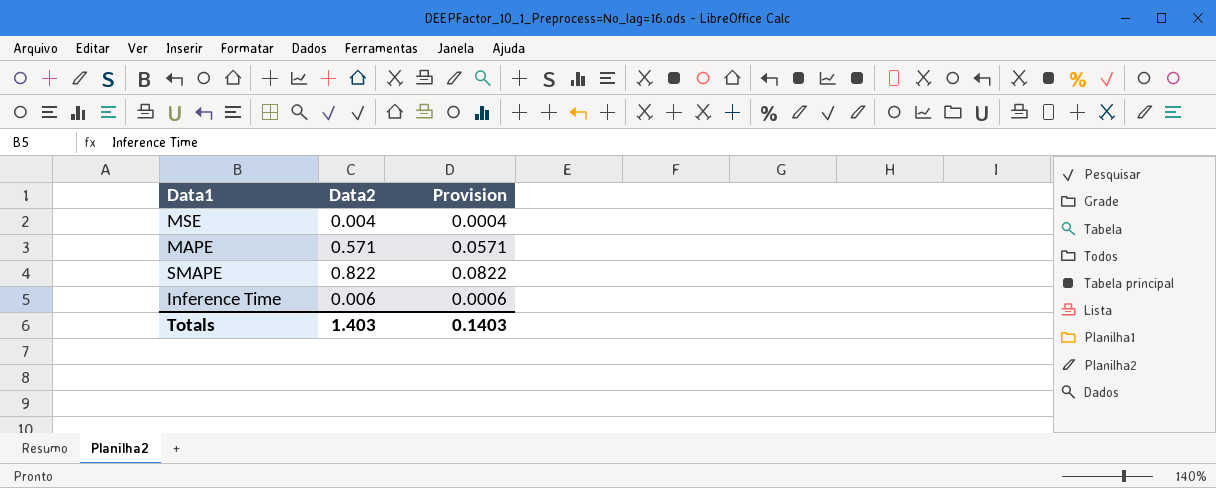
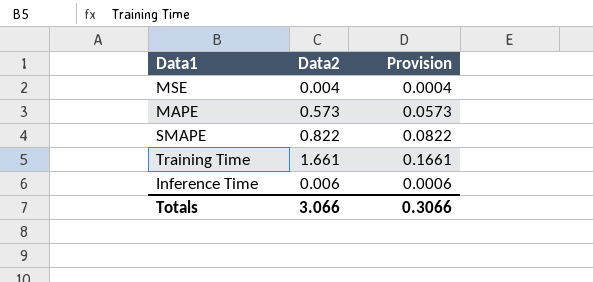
MAPE | Data2: 0.571 -> 0.573
MAPE | Provision: 0.0571 -> 0.0573
row Training Time: none -> 1.661 | 0.1661
Totals | Data2: 1.403 -> 3.066
Totals | Provision: 0.1403 -> 0.3066

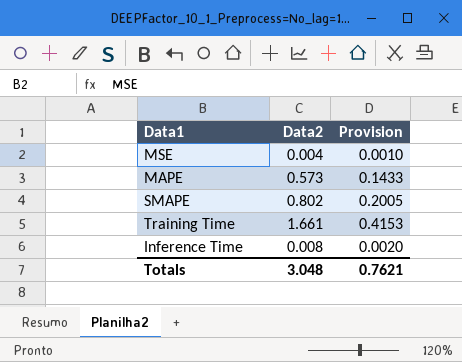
column Provision | formula: [Data2] * 0.1 -> [Data2] * 0.25
SMAPE | Data2: 0.822 -> 0.802
Inference Time | Data2: 0.006 -> 0.008
Totals | Data2: 3.066 -> 3.048
Totals | Provision: 0.3066 -> 0.7621

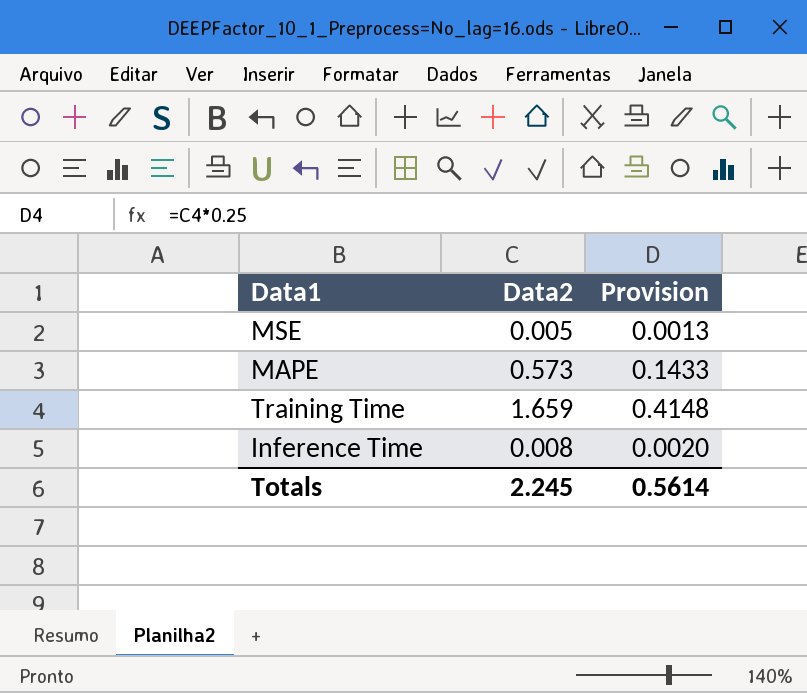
row SMAPE: 0.802 | 0.2005 -> none
MSE | Data2: 0.004 -> 0.005
MSE | Provision: 0.0010 -> 0.0013
Training Time | Data2: 1.661 -> 1.659
Training Time | Provision: 0.4153 -> 0.4148
Totals | Data2: 3.048 -> 2.245
Totals | Provision: 0.7621 -> 0.5614

